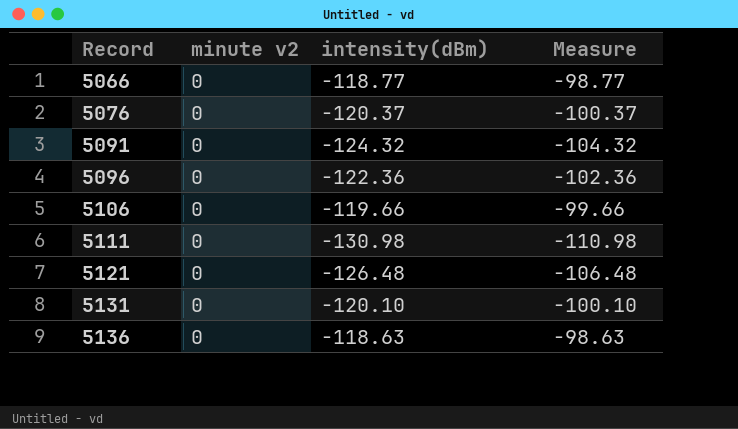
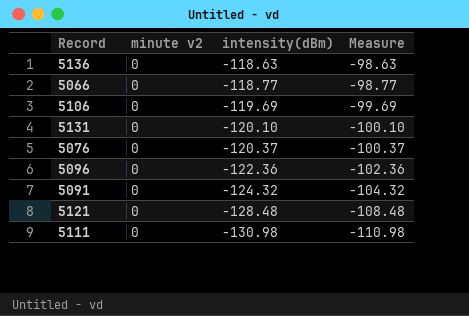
row order: Record ascending -> intensity(dBm) descending
5106 | intensity(dBm): -119.66 -> -119.69
5106 | Measure: -99.66 -> -99.69
5121 | intensity(dBm): -126.48 -> -128.48
5121 | Measure: -106.48 -> -108.48

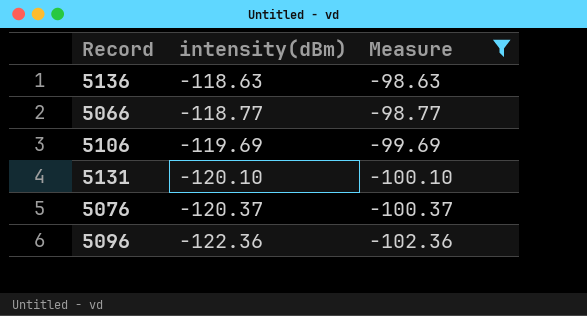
filter: none -> Measure >= -102.36
column minute v2 | position: 2 -> none

